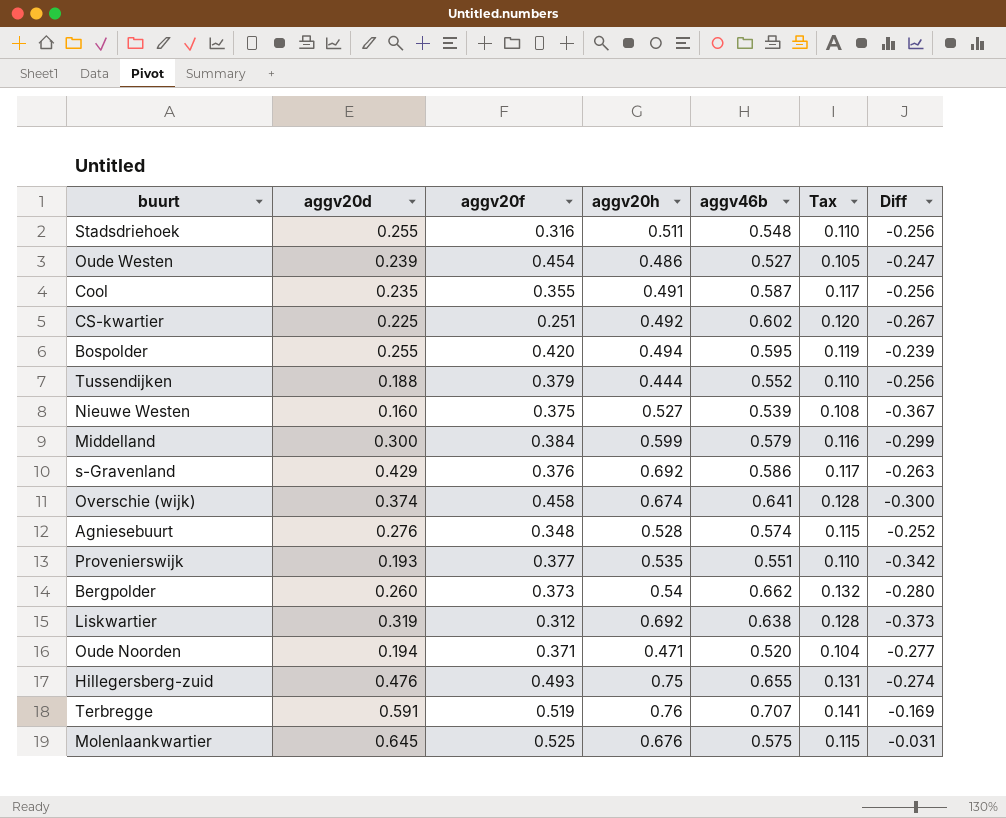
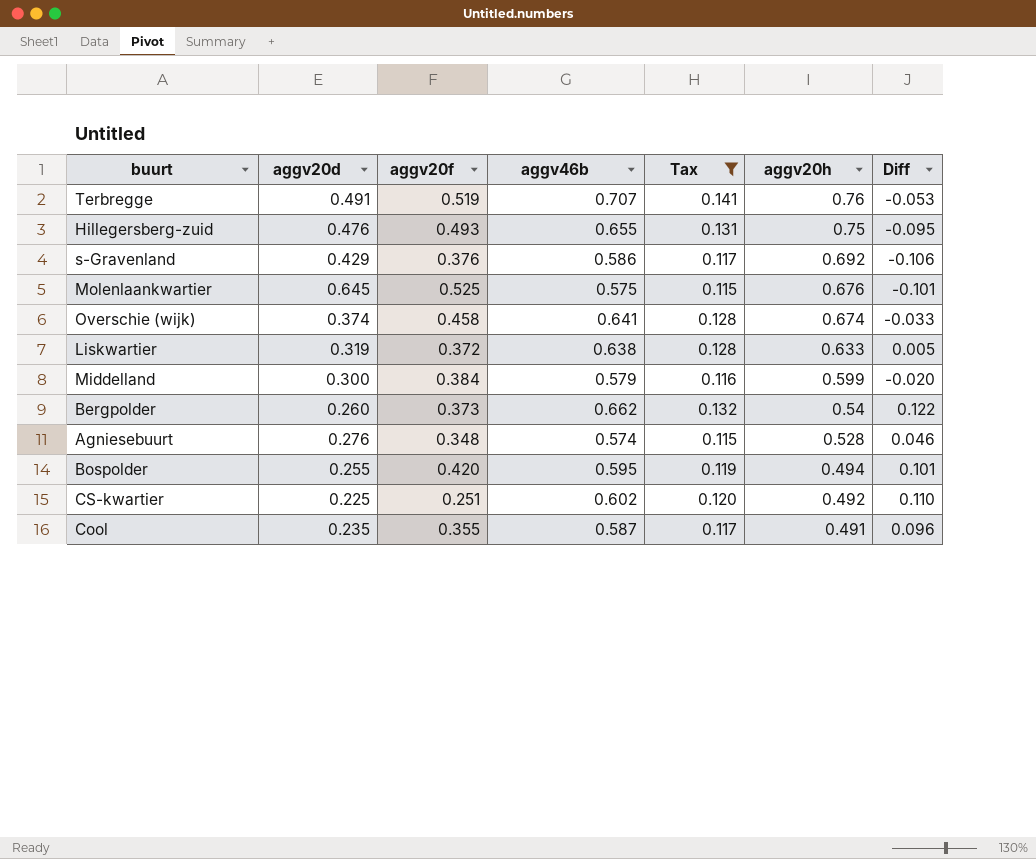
filter: none -> Tax >= 0.115
row order: none -> aggv20h descending
column aggv20h | position: 4 -> 6
column Diff | formula: [aggv20d] - [aggv20h] -> [aggv46b] - [aggv20h]
Terbregge | aggv20d: 0.591 -> 0.491
Liskwartier | aggv20f: 0.312 -> 0.372
Liskwartier | aggv20h: 0.692 -> 0.633

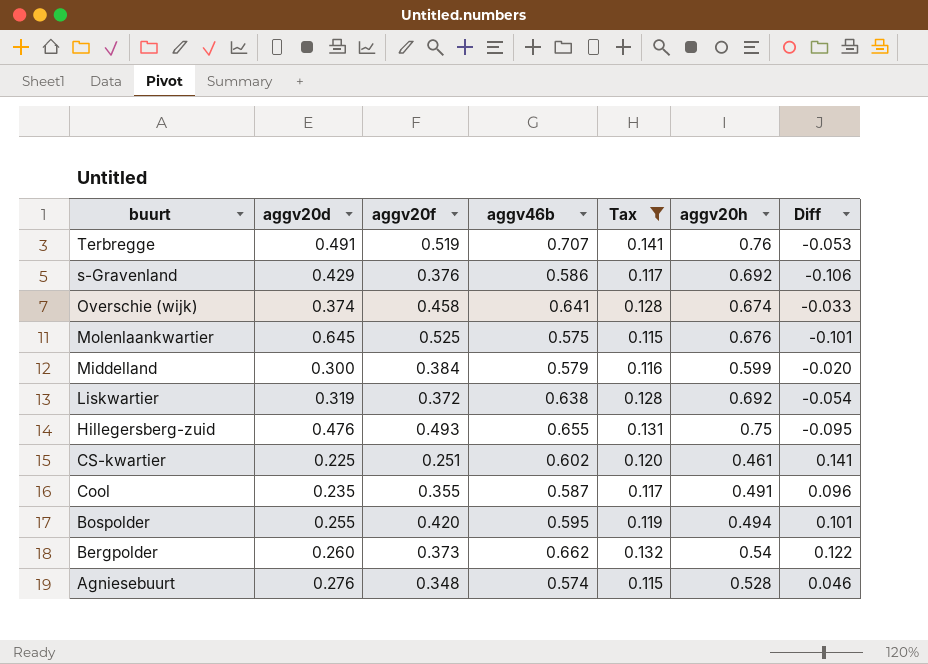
row order: aggv20h descending -> buurt descending
Liskwartier | aggv20h: 0.633 -> 0.692
Liskwartier | Diff: 0.005 -> -0.054
CS-kwartier | aggv20h: 0.492 -> 0.461
CS-kwartier | Diff: 0.110 -> 0.141

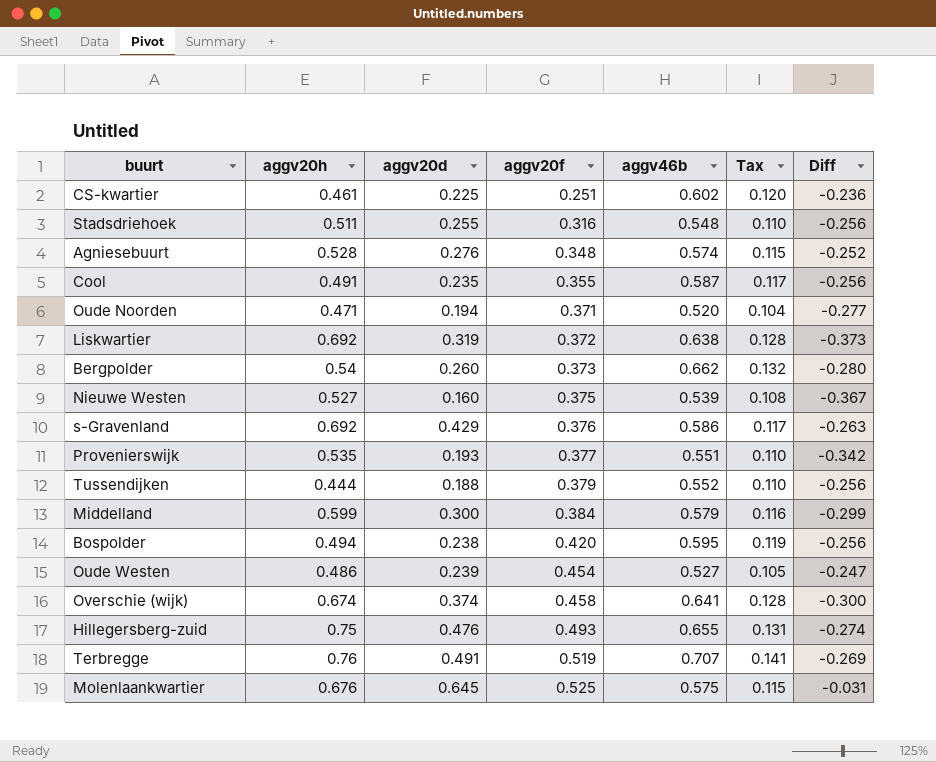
filter: Tax >= 0.115 -> none
row order: buurt descending -> aggv20f ascending
column aggv20h | position: 6 -> 2
column Diff | formula: [aggv46b] - [aggv20h] -> [aggv20d] - [aggv20h]
Bospolder | aggv20d: 0.255 -> 0.238

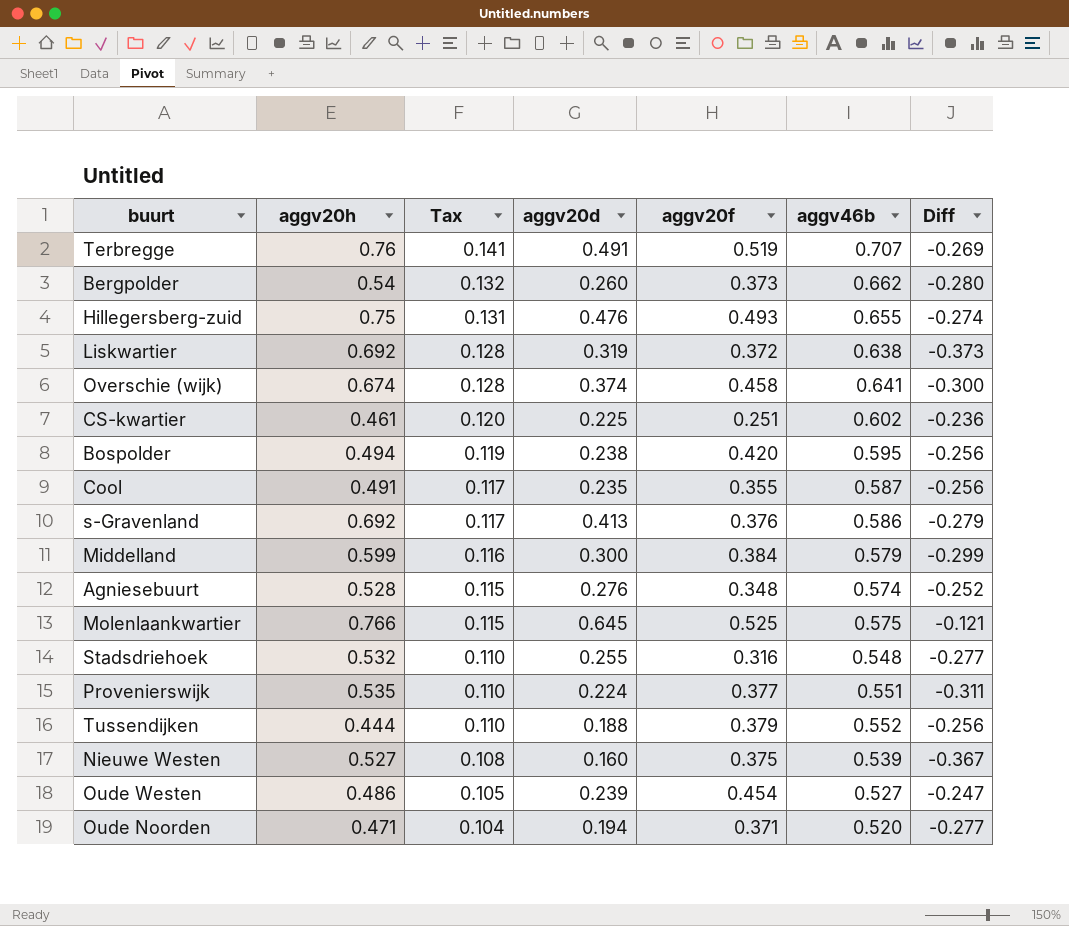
row order: aggv20f ascending -> Tax descending
column Tax | position: 6 -> 3
s-Gravenland | aggv20d: 0.429 -> 0.413
s-Gravenland | Diff: -0.263 -> -0.279
Molenlaankwartier | aggv20h: 0.676 -> 0.766
Molenlaankwartier | Diff: -0.031 -> -0.121
Stadsdriehoek | aggv20h: 0.511 -> 0.532
Stadsdriehoek | Diff: -0.256 -> -0.277
Provenierswijk | aggv20d: 0.193 -> 0.224
Provenierswijk | Diff: -0.342 -> -0.311

